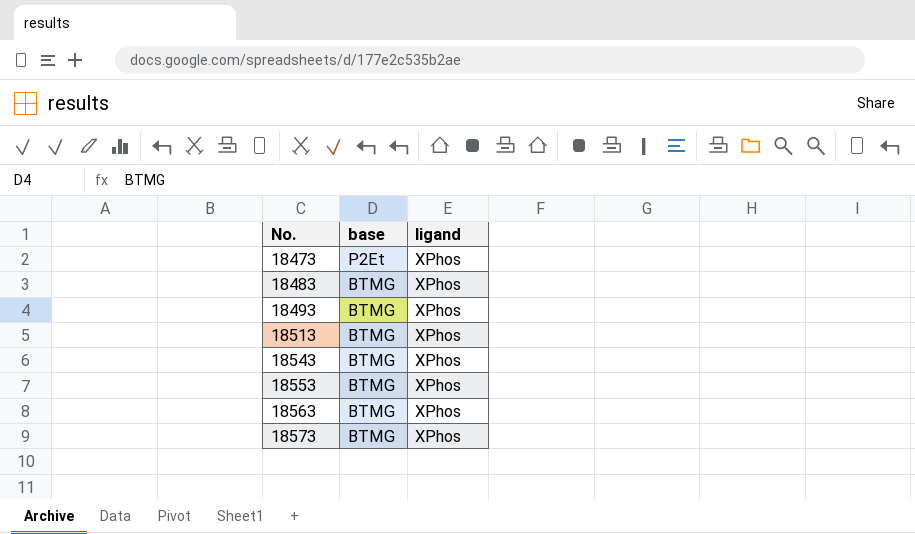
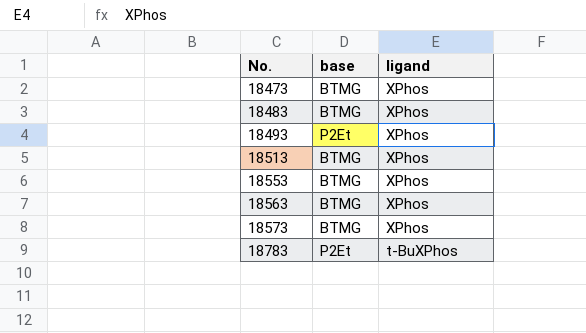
row 18543: BTMG | XPhos -> none
18473 | base: P2Et -> BTMG
18493 | base: BTMG -> P2Et
row 18783: none -> P2Et | t-BuXPhos

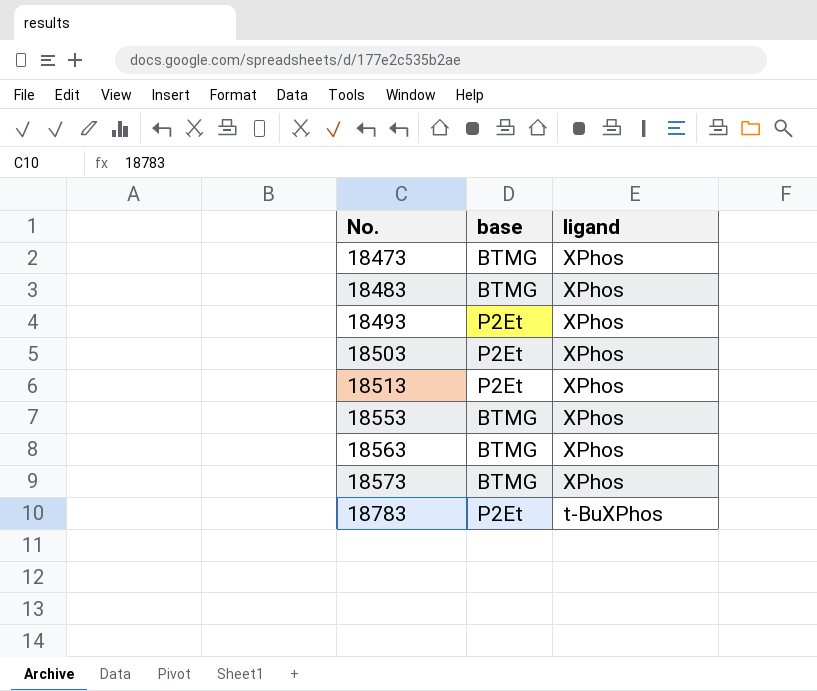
row 18503: none -> P2Et | XPhos
18513 | base: BTMG -> P2Et

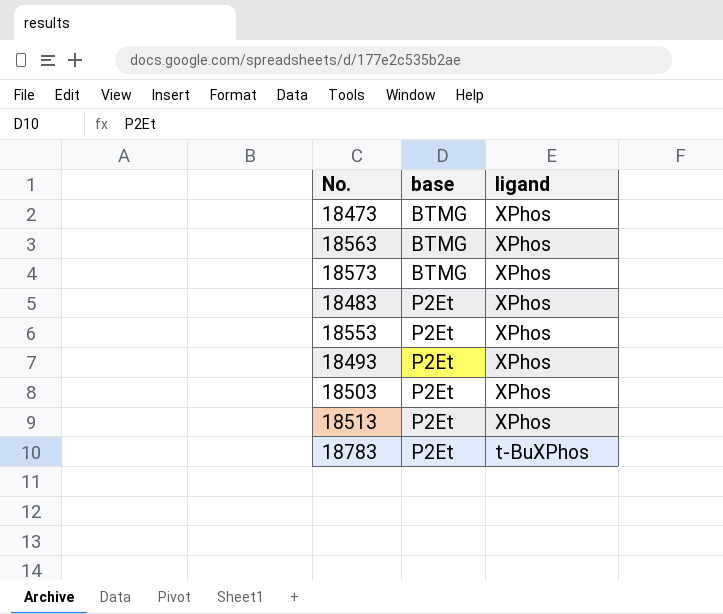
row order: No. ascending -> base ascending
18483 | base: BTMG -> P2Et
18553 | base: BTMG -> P2Et

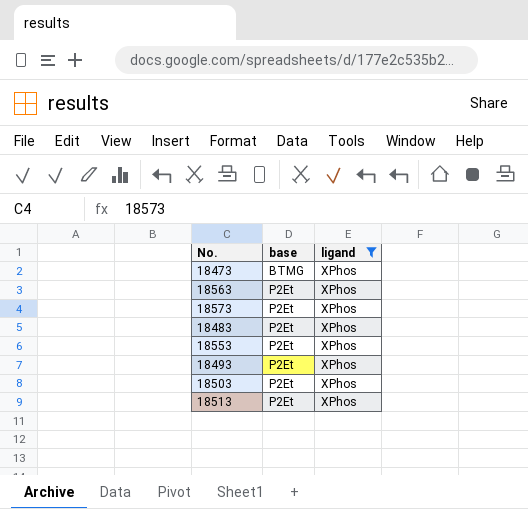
filter: none -> ligand = XPhos
18563 | base: BTMG -> P2Et
18573 | base: BTMG -> P2Et

